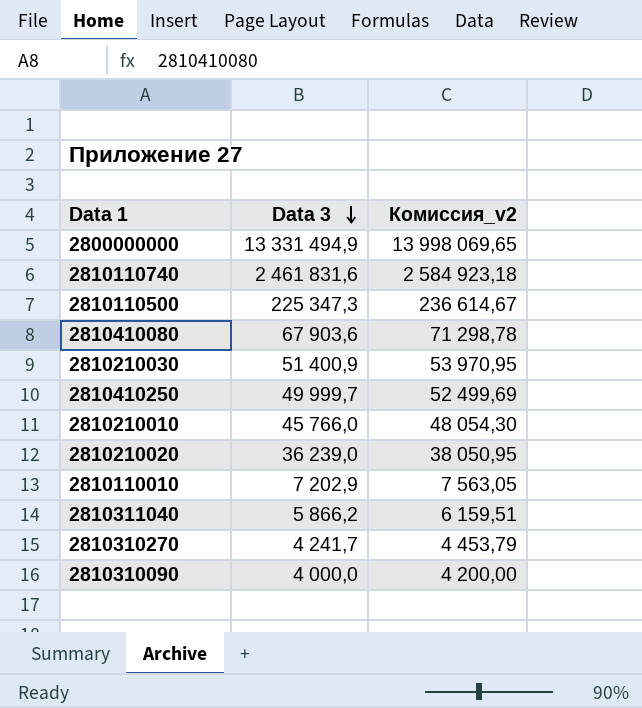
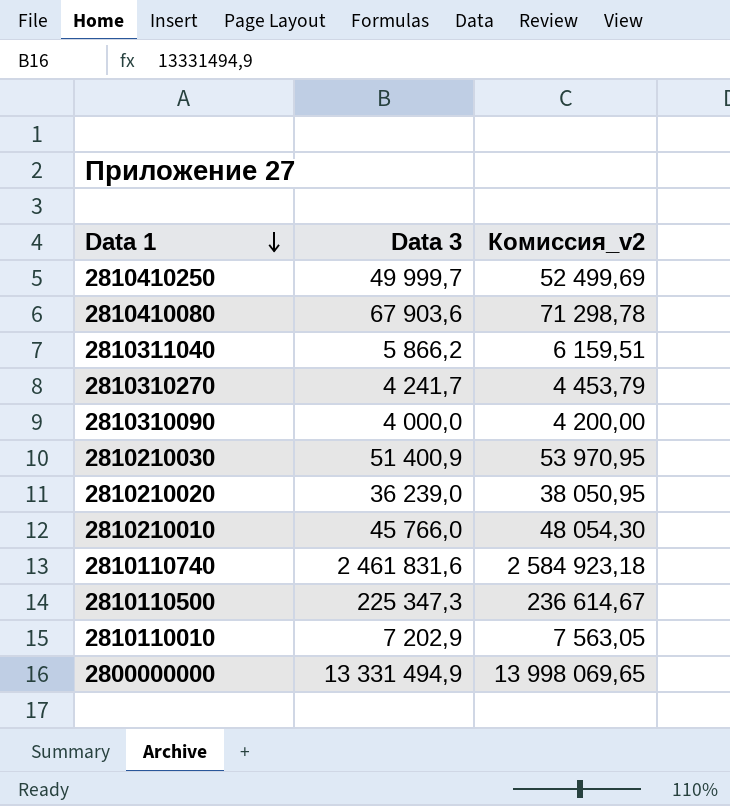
row order: Data 3 descending -> Data 1 descending

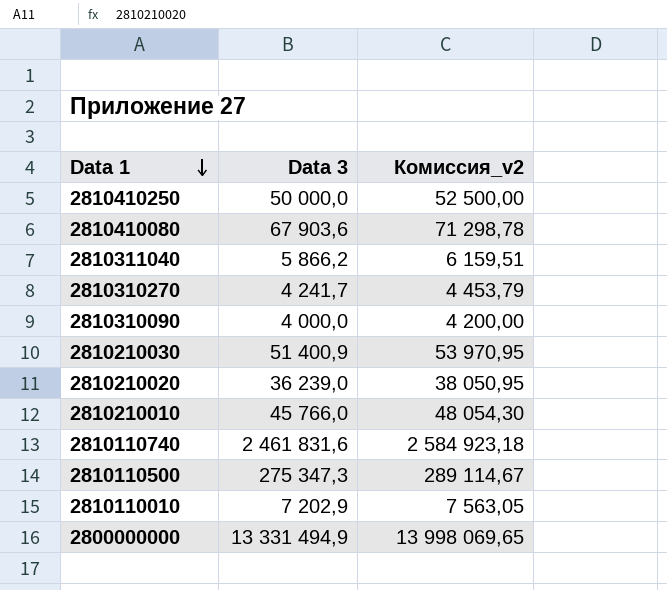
2810410250 | Data 3: 49 999,7 -> 50 000,0
2810410250 | Комиссия_v2: 52 499,69 -> 52 500,00
2810110500 | Data 3: 225 347,3 -> 275 347,3
2810110500 | Комиссия_v2: 236 614,67 -> 289 114,67

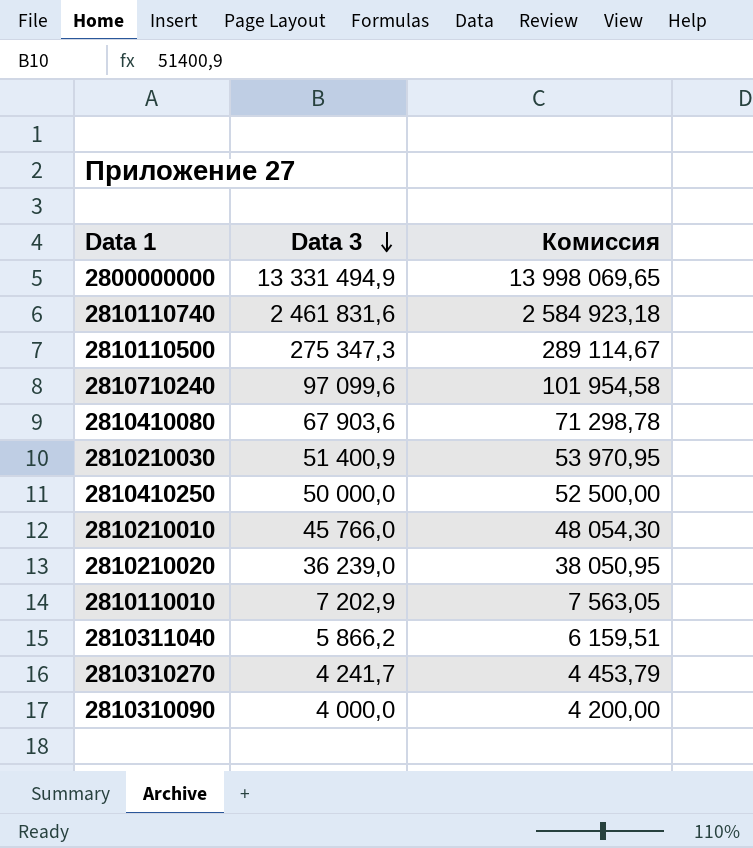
row order: Data 1 descending -> Data 3 descending
column name: Комиссия_v2 -> Комиссия
row 2810710240: none -> 97 099,6 | 101 954,58

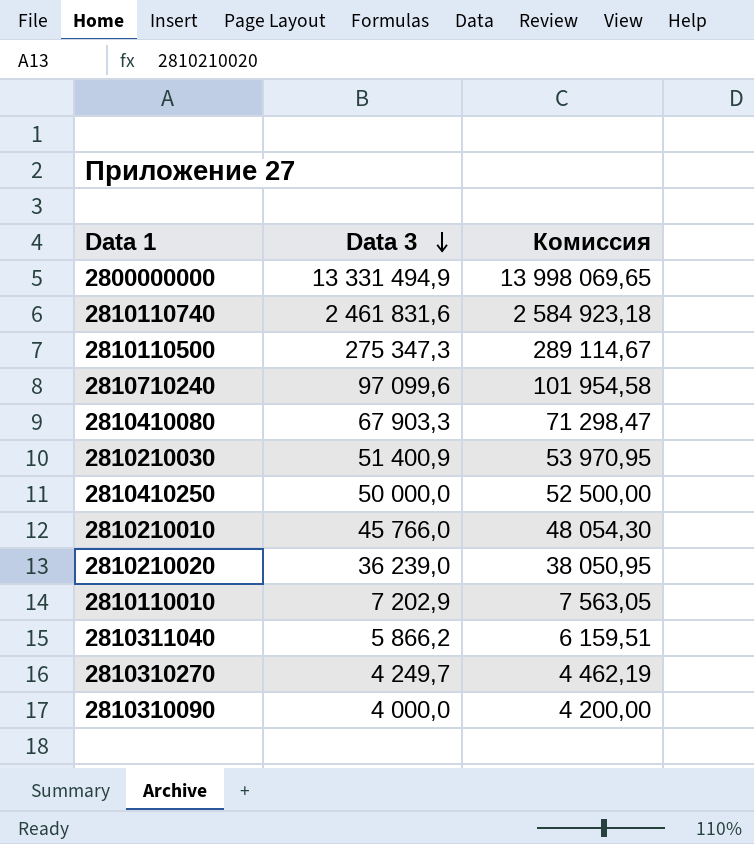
2810410080 | Data 3: 67 903,6 -> 67 903,3
2810410080 | Комиссия: 71 298,78 -> 71 298,47
2810310270 | Data 3: 4 241,7 -> 4 249,7
2810310270 | Комиссия: 4 453,79 -> 4 462,19

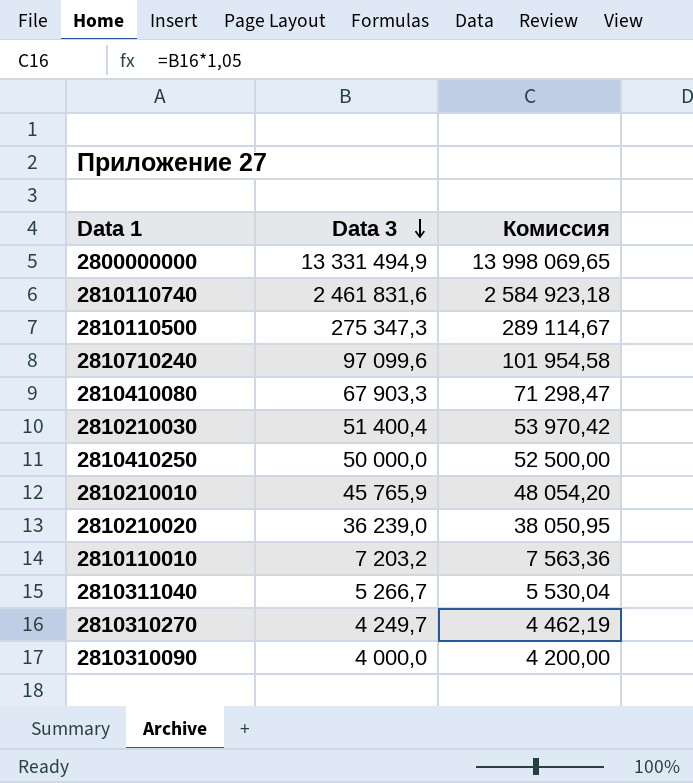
2810210030 | Data 3: 51 400,9 -> 51 400,4
2810210030 | Комиссия: 53 970,95 -> 53 970,42
2810210010 | Data 3: 45 766,0 -> 45 765,9
2810210010 | Комиссия: 48 054,30 -> 48 054,20
2810110010 | Data 3: 7 202,9 -> 7 203,2
2810110010 | Комиссия: 7 563,05 -> 7 563,36
2810311040 | Data 3: 5 866,2 -> 5 266,7
2810311040 | Комиссия: 6 159,51 -> 5 530,04

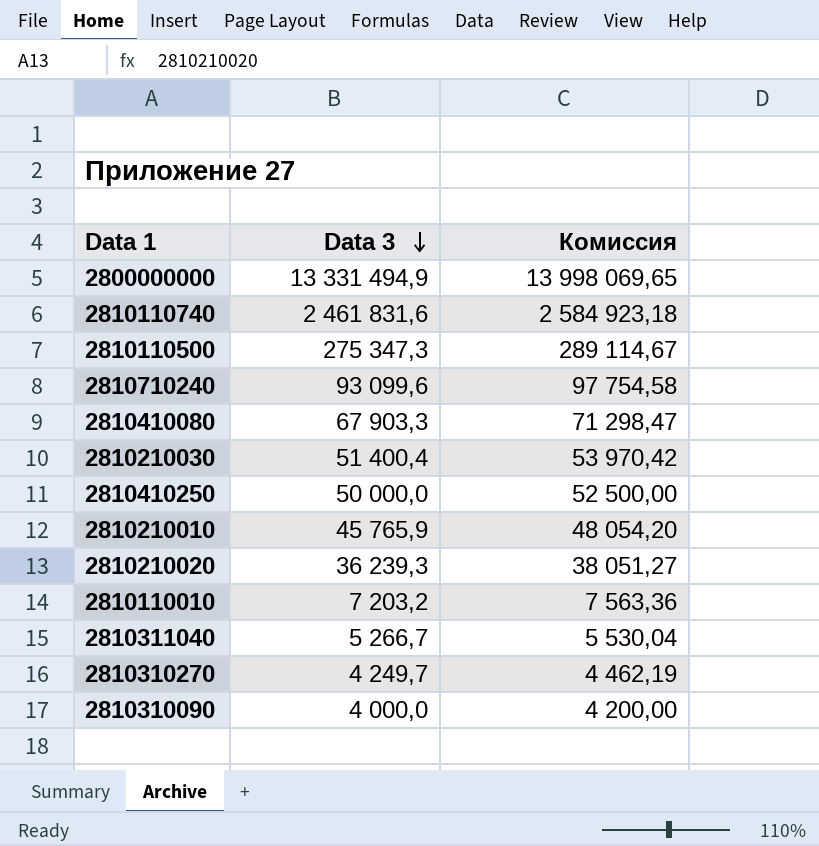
2810710240 | Data 3: 97 099,6 -> 93 099,6
2810710240 | Комиссия: 101 954,58 -> 97 754,58
2810210020 | Data 3: 36 239,0 -> 36 239,3
2810210020 | Комиссия: 38 050,95 -> 38 051,27

